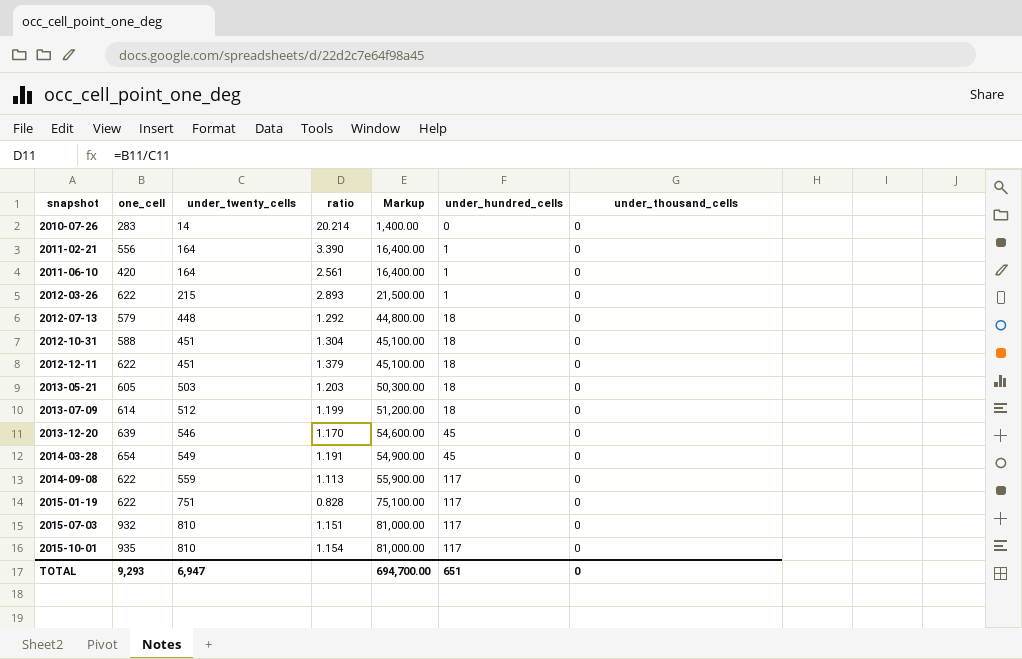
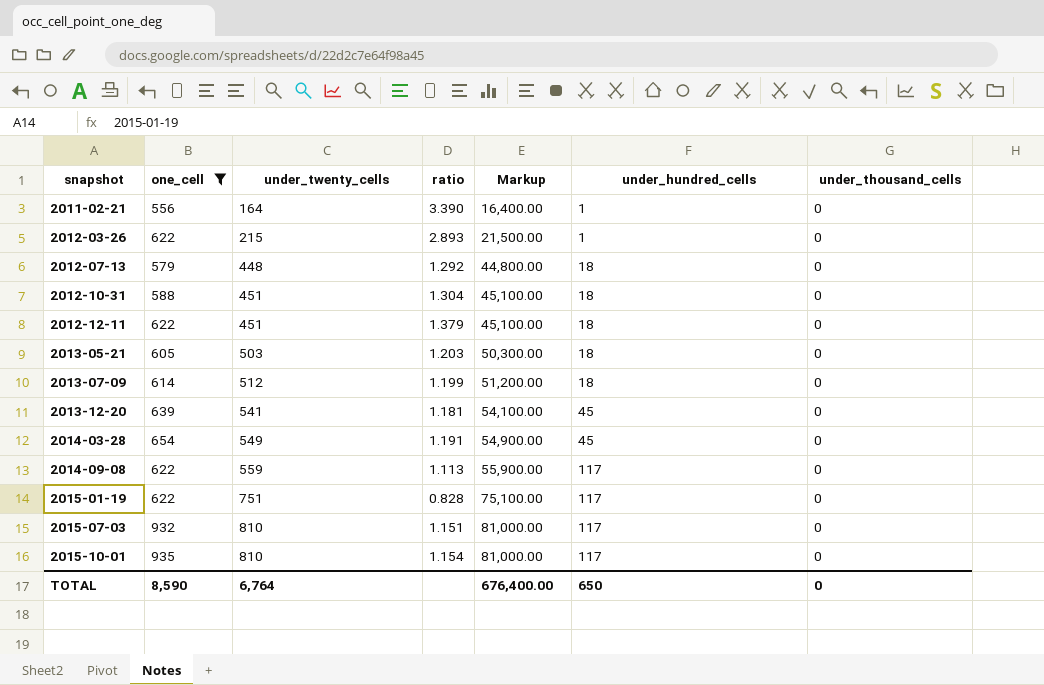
filter: none -> one_cell >= 556
2013-12-20 | under_twenty_cells: 546 -> 541
2013-12-20 | ratio: 1.170 -> 1.181
2013-12-20 | Markup: 54,600.00 -> 54,100.00
TOTAL | one_cell: 9,293 -> 8,590
TOTAL | under_twenty_cells: 6,947 -> 6,764
TOTAL | Markup: 694,700.00 -> 676,400.00
TOTAL | under_hundred_cells: 651 -> 650

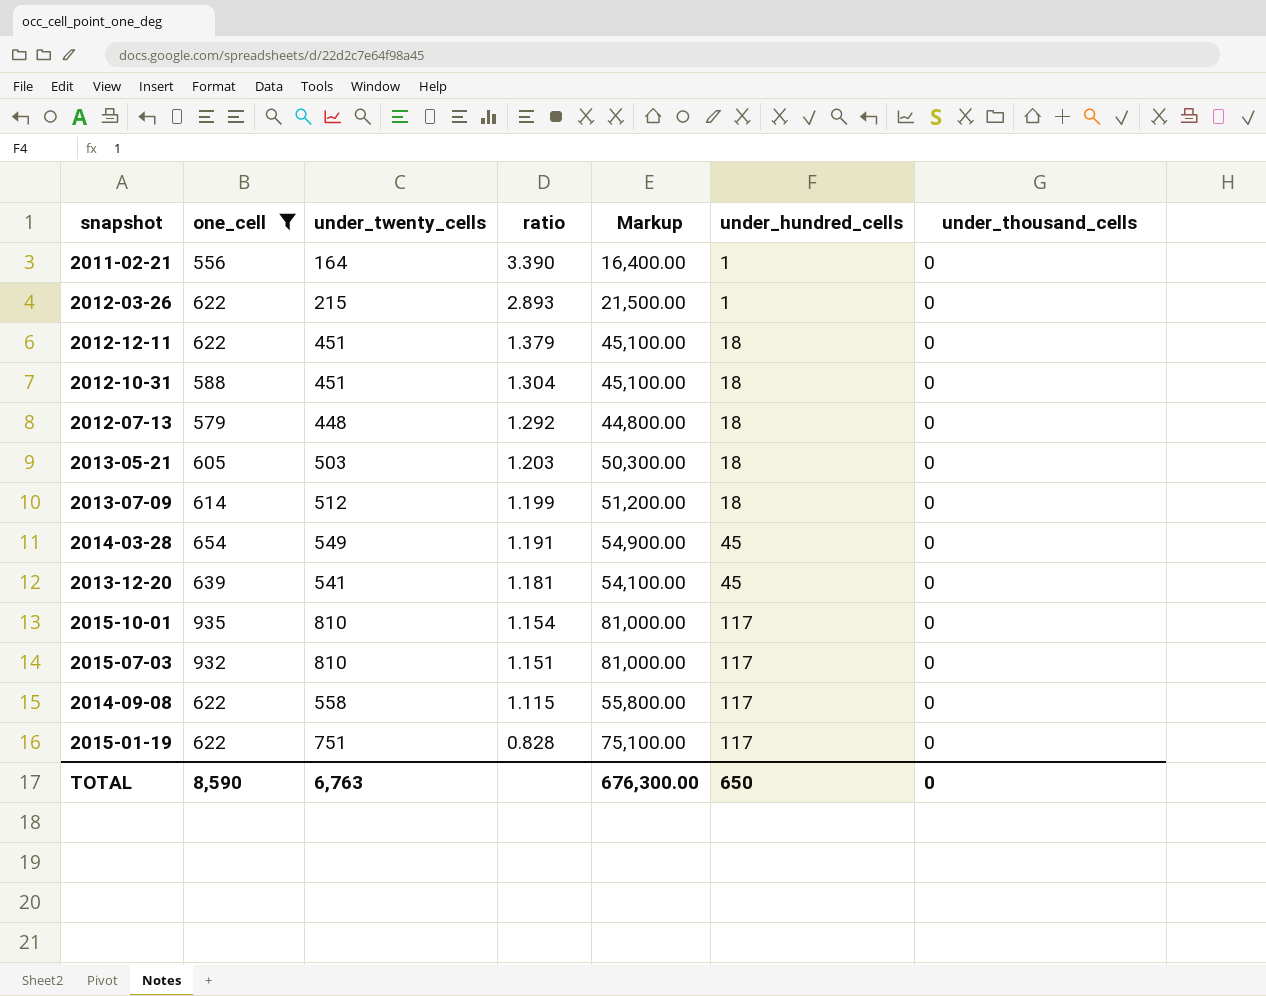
row order: snapshot ascending -> ratio descending
2014-09-08 | under_twenty_cells: 559 -> 558
2014-09-08 | ratio: 1.113 -> 1.115
2014-09-08 | Markup: 55,900.00 -> 55,800.00
TOTAL | under_twenty_cells: 6,764 -> 6,763
TOTAL | Markup: 676,400.00 -> 676,300.00

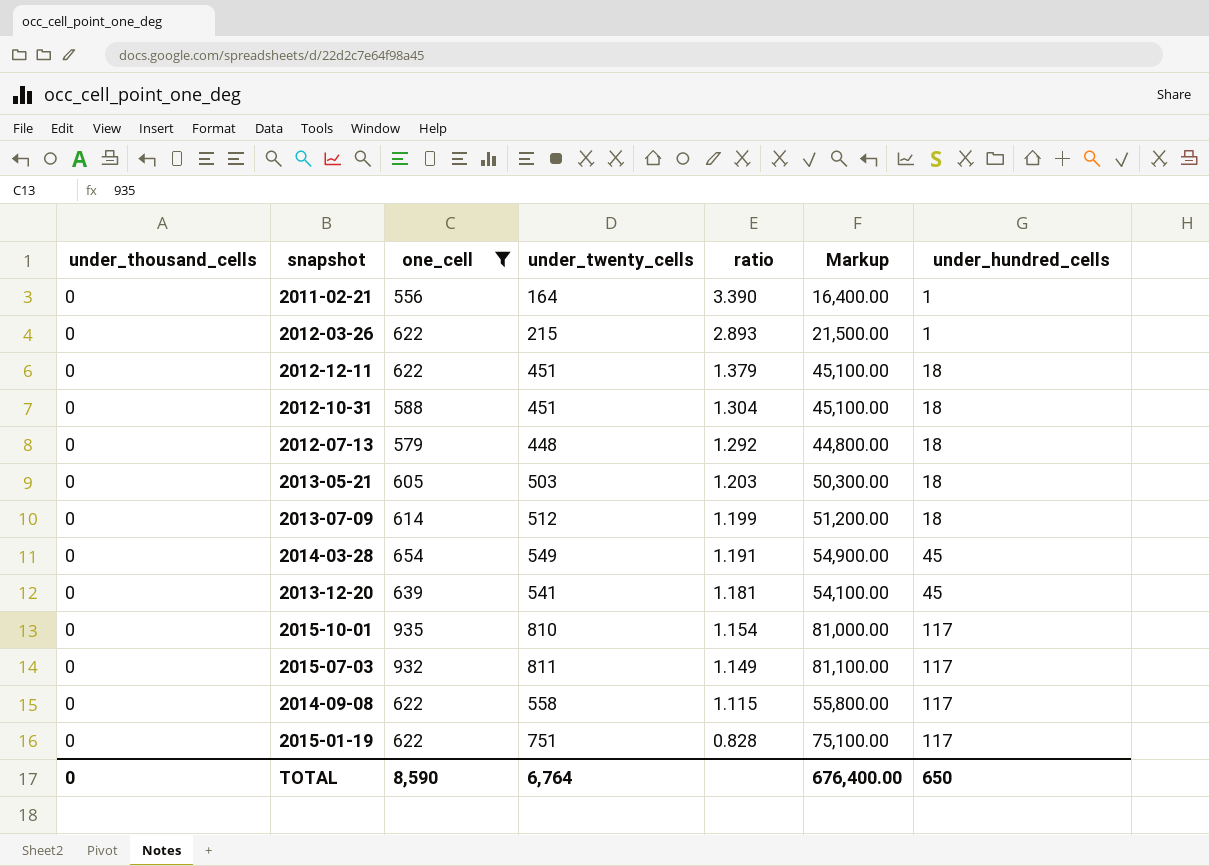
column under_thousand_cells | position: 7 -> 1
2015-07-03 | under_twenty_cells: 810 -> 811
2015-07-03 | ratio: 1.151 -> 1.149
2015-07-03 | Markup: 81,000.00 -> 81,100.00
TOTAL | under_twenty_cells: 6,763 -> 6,764
TOTAL | Markup: 676,300.00 -> 676,400.00

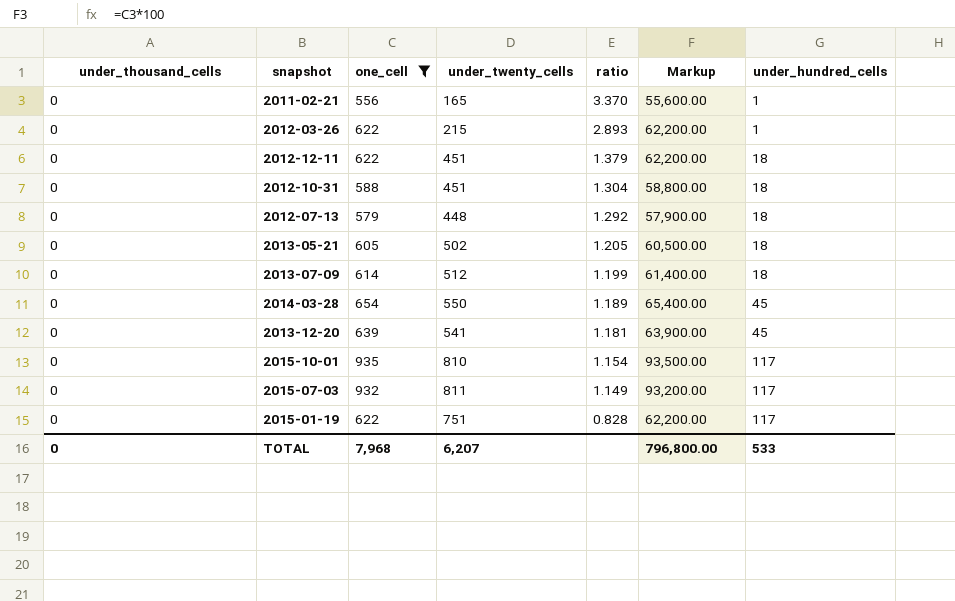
column Markup | formula: [under_twenty_cells] * 100 -> [one_cell] * 100
row 2014-09-08: 0 | 622 | 558 | 1.115 | 55,800.00 | 117 -> none
2011-02-21 | under_twenty_cells: 164 -> 165
2011-02-21 | ratio: 3.390 -> 3.370
2013-05-21 | under_twenty_cells: 503 -> 502
2013-05-21 | ratio: 1.203 -> 1.205
2014-03-28 | under_twenty_cells: 549 -> 550
2014-03-28 | ratio: 1.191 -> 1.189
TOTAL | one_cell: 8,590 -> 7,968
TOTAL | under_twenty_cells: 6,764 -> 6,207
TOTAL | Markup: 676,400.00 -> 796,800.00
TOTAL | under_hundred_cells: 650 -> 533

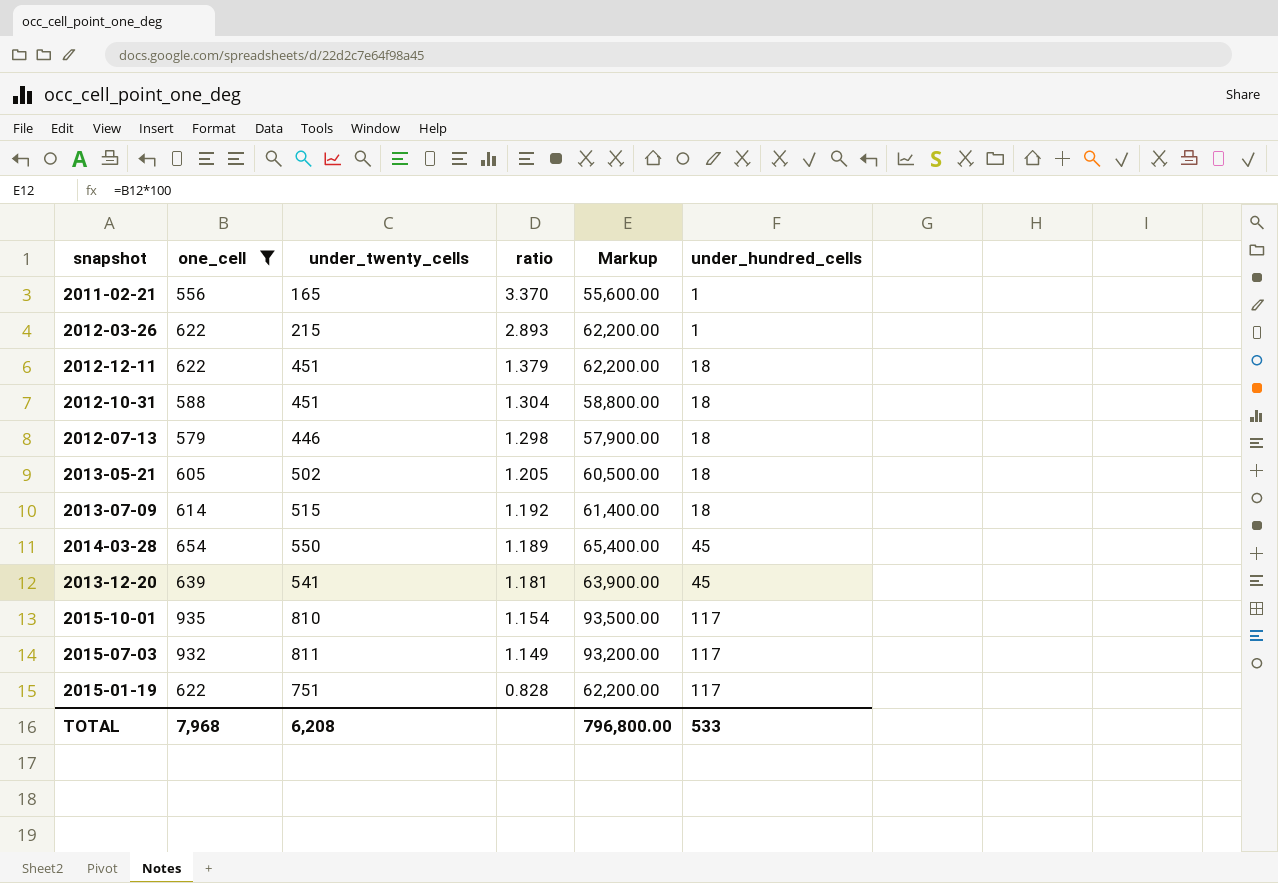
column under_thousand_cells | position: 1 -> none
2012-07-13 | under_twenty_cells: 448 -> 446
2012-07-13 | ratio: 1.292 -> 1.298
2013-07-09 | under_twenty_cells: 512 -> 515
2013-07-09 | ratio: 1.199 -> 1.192
TOTAL | under_twenty_cells: 6,207 -> 6,208

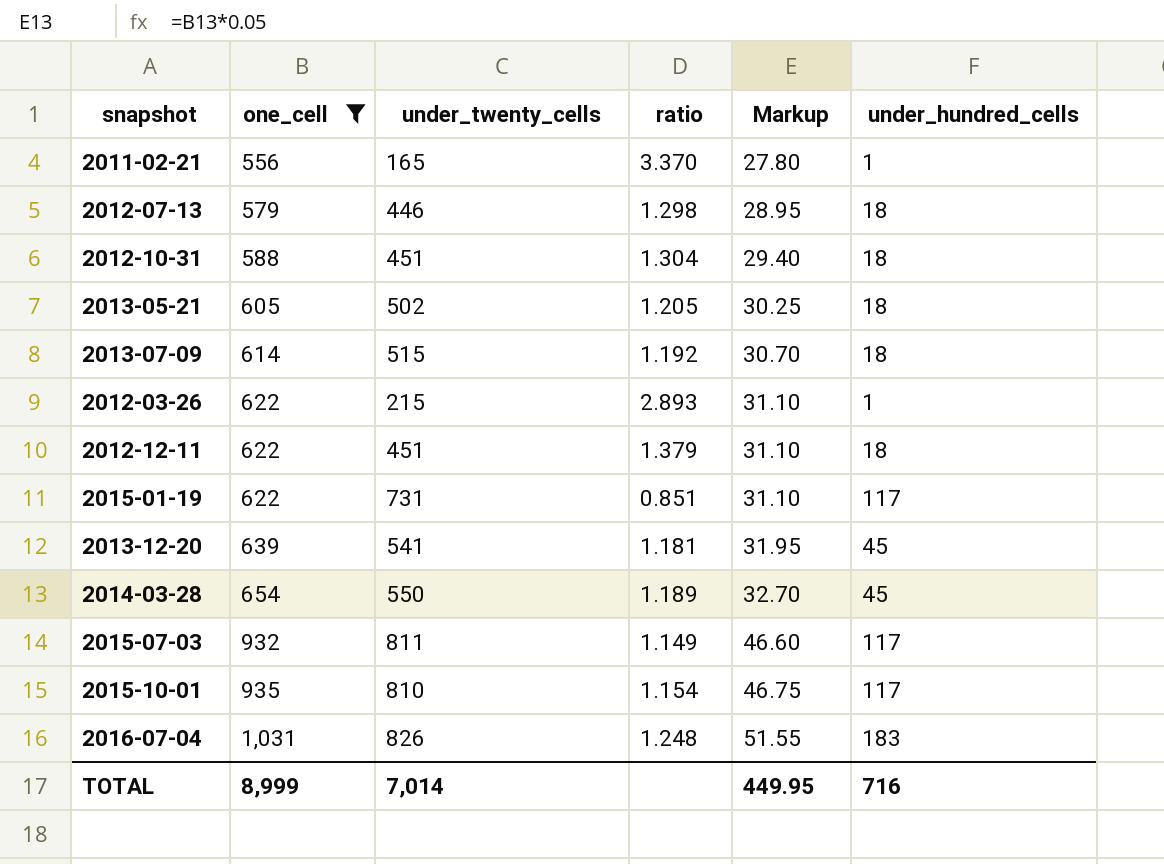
row order: ratio descending -> one_cell ascending
column Markup | formula: [one_cell] * 100 -> [one_cell] * 0.05
2015-01-19 | under_twenty_cells: 751 -> 731
2015-01-19 | ratio: 0.828 -> 0.851
row 2016-07-04: none -> 1,031 | 826 | 1.248 | 51.55 | 183
TOTAL | one_cell: 7,968 -> 8,999
TOTAL | under_twenty_cells: 6,208 -> 7,014
TOTAL | Markup: 796,800.00 -> 449.95
TOTAL | under_hundred_cells: 533 -> 716

